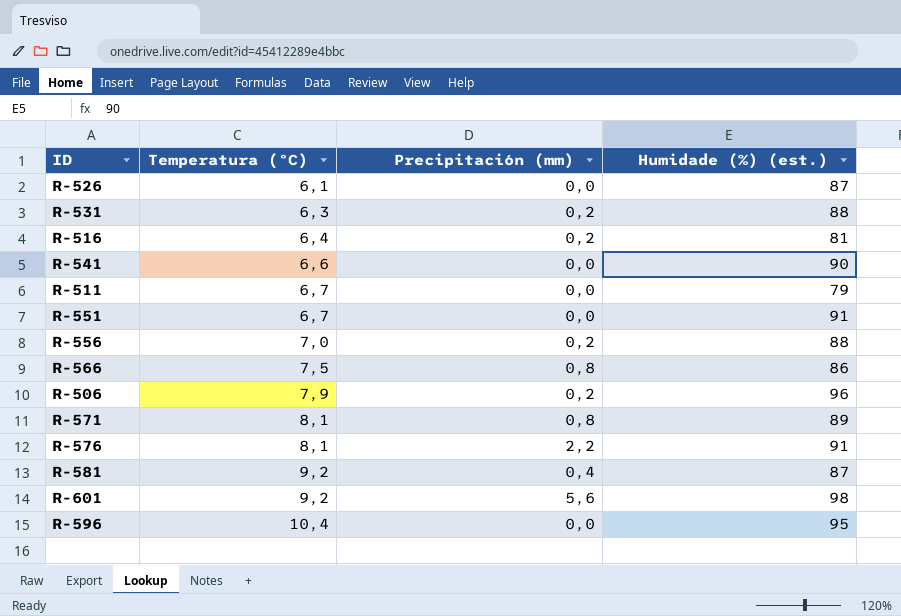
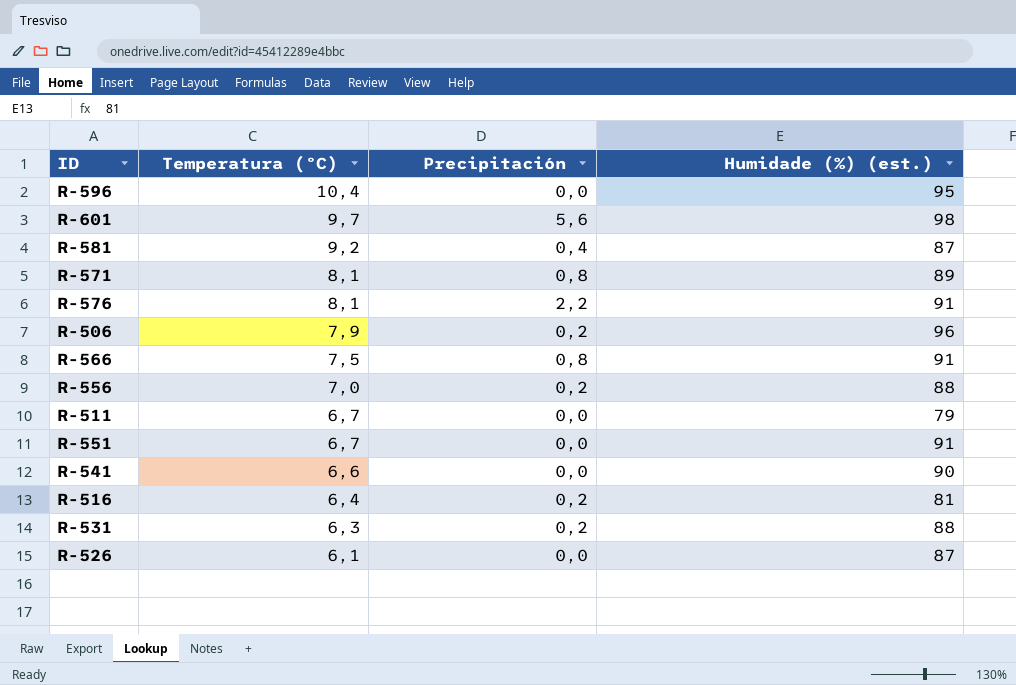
row order: Temperatura (ºC) ascending -> Temperatura (ºC) descending
column name: Precipitación (mm) -> Precipitación
R-601 | Temperatura (ºC): 9,2 -> 9,7
R-566 | Humidade (%) (est.): 86 -> 91

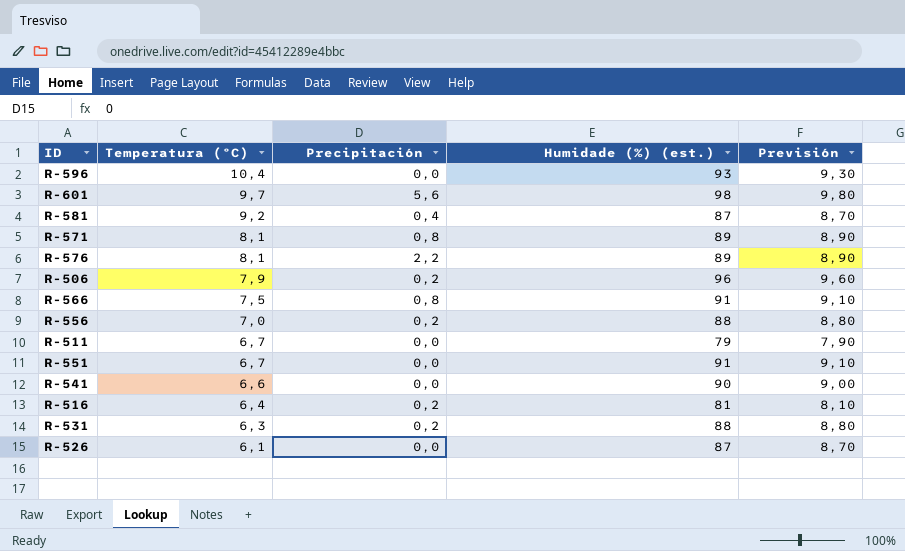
column Previsión | formula: none -> [Humidade (%) (est.)] * 0,1
R-596 | Humidade (%) (est.): 95 -> 93
R-576 | Humidade (%) (est.): 91 -> 89

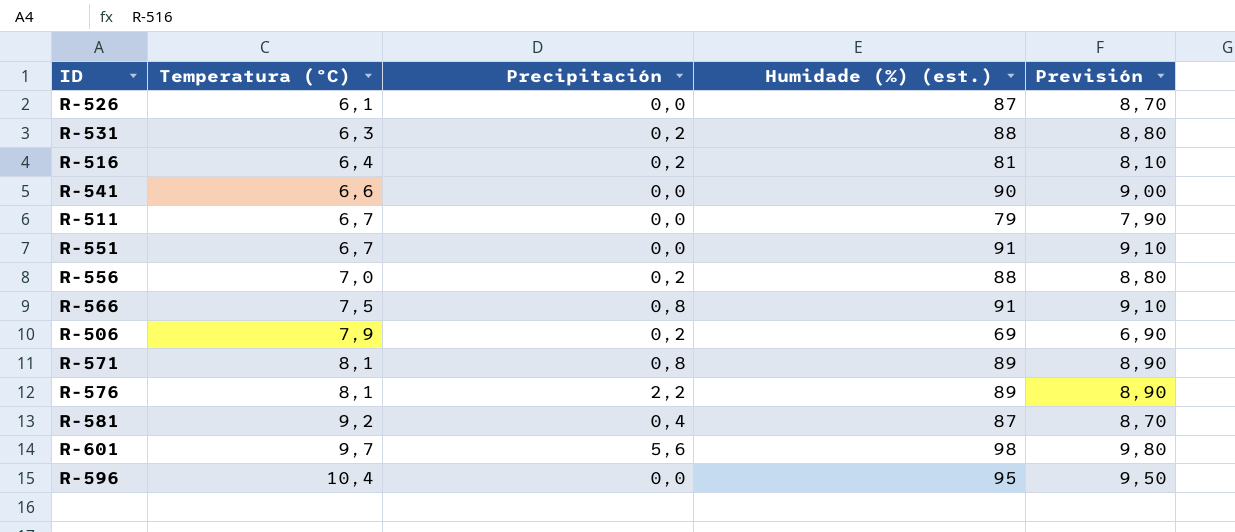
row order: Temperatura (ºC) descending -> Temperatura (ºC) ascending
R-506 | Humidade (%) (est.): 96 -> 69
R-506 | Previsión: 9,60 -> 6,90
R-596 | Humidade (%) (est.): 93 -> 95
R-596 | Previsión: 9,30 -> 9,50

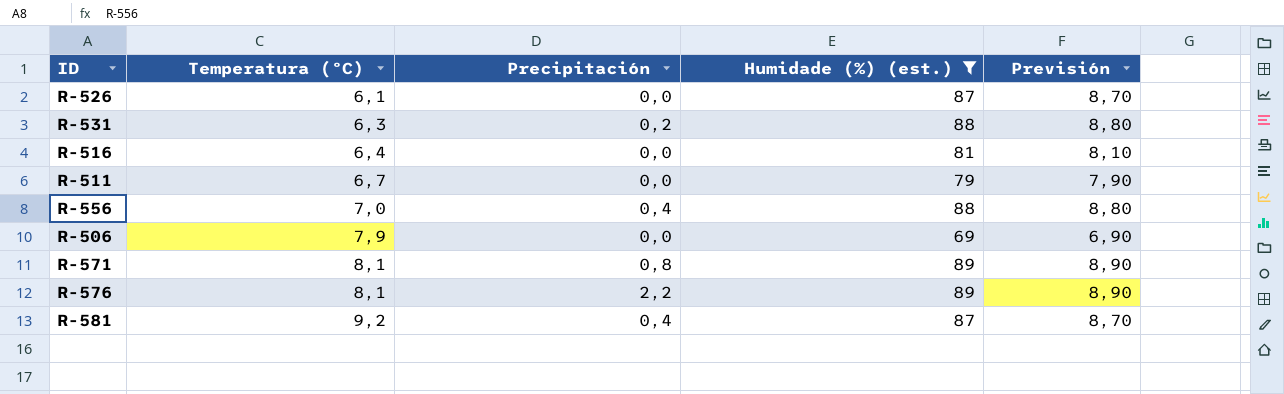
filter: none -> Humidade (%) (est.) <= 89
R-516 | Precipitación: 0,2 -> 0,0
R-556 | Precipitación: 0,2 -> 0,4
R-506 | Precipitación: 0,2 -> 0,0

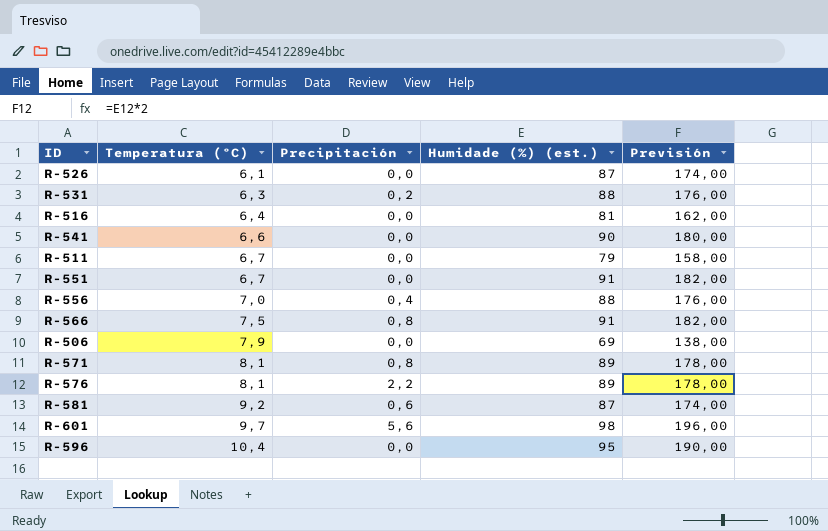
filter: Humidade (%) (est.) <= 89 -> none
column Previsión | formula: [Humidade (%) (est.)] * 0,1 -> [Humidade (%) (est.)] * 2
R-581 | Precipitación: 0,4 -> 0,6

